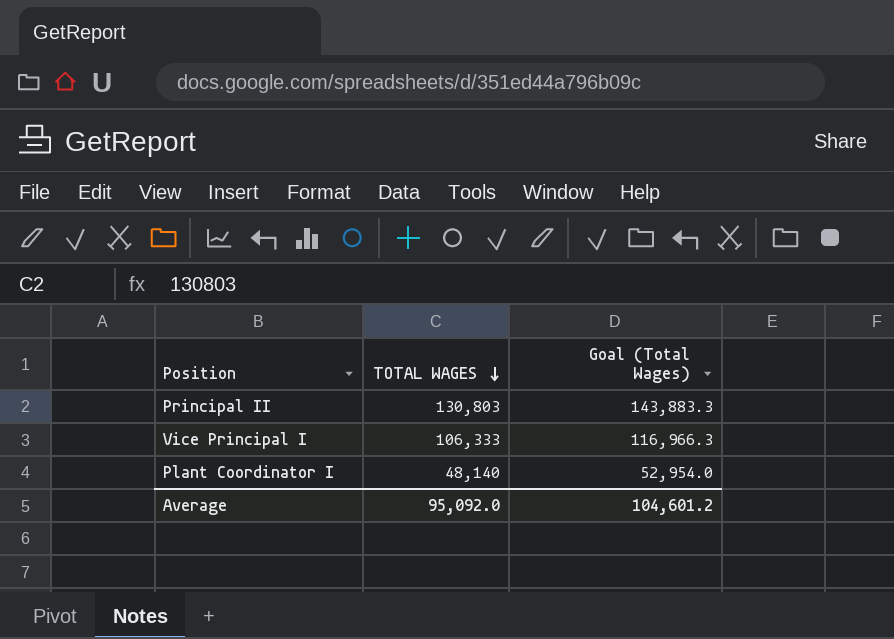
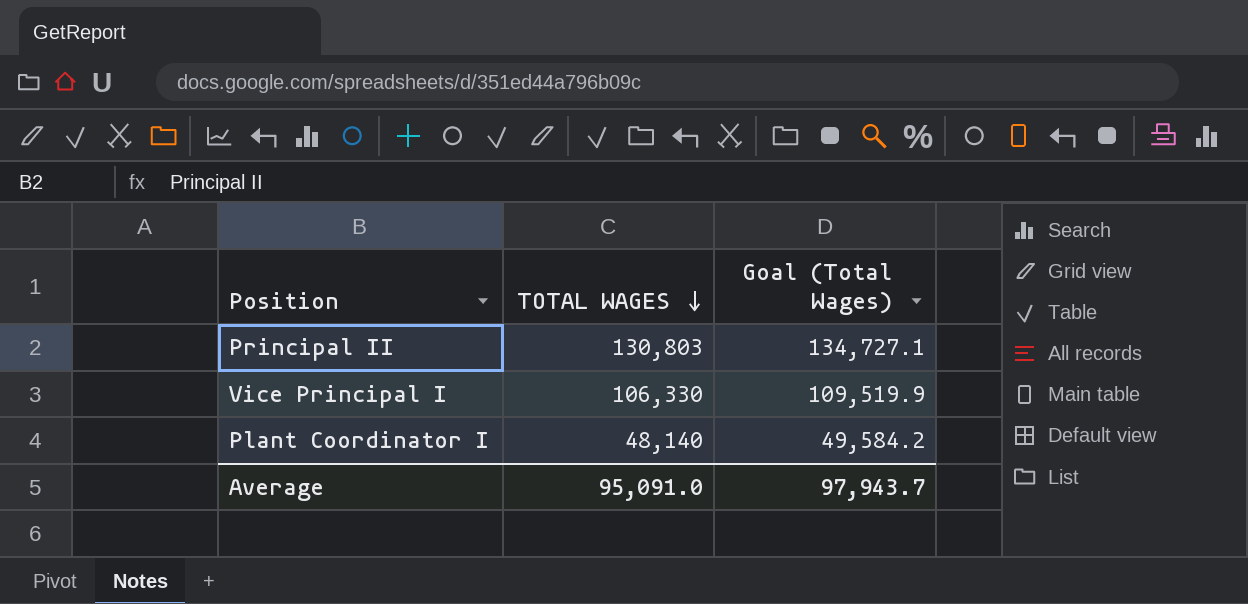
column Goal (Total Wages) | formula: [TOTAL WAGES] * 1.1 -> [TOTAL WAGES] * 1.03
Vice Principal I | TOTAL WAGES: 106,333 -> 106,330
Average | TOTAL WAGES: 95,092.0 -> 95,091.0
Average | Goal (Total Wages): 104,601.2 -> 97,943.7

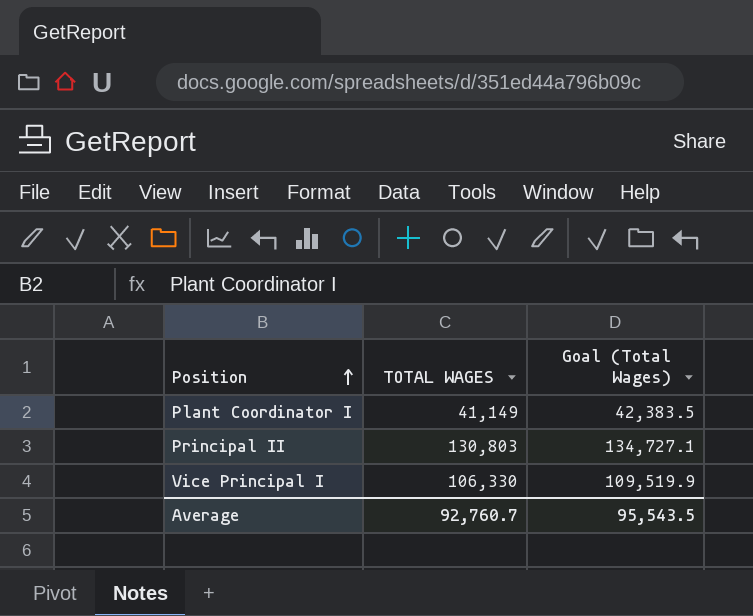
row order: TOTAL WAGES descending -> Position ascending
Plant Coordinator I | TOTAL WAGES: 48,140 -> 41,149
Plant Coordinator I | Goal (Total Wages): 49,584.2 -> 42,383.5
Average | TOTAL WAGES: 95,091.0 -> 92,760.7
Average | Goal (Total Wages): 97,943.7 -> 95,543.5

